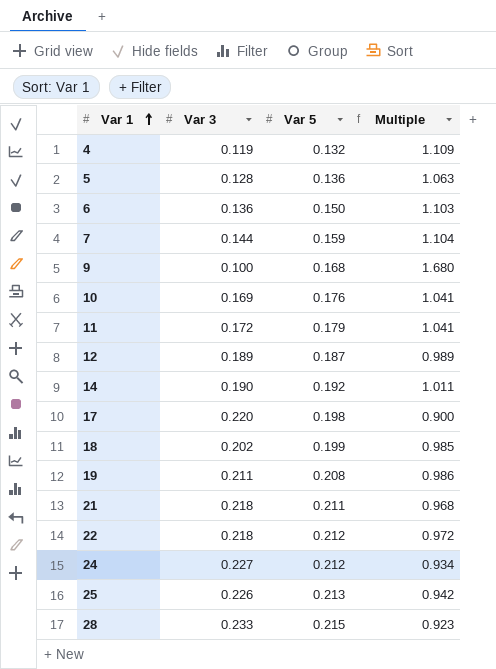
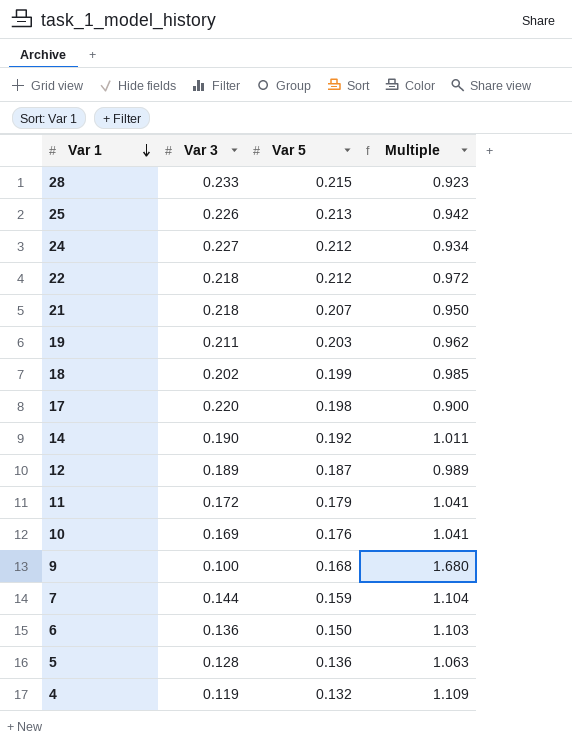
row order: Var 1 ascending -> Var 1 descending
21 | Var 5: 0.211 -> 0.207
21 | Multiple: 0.968 -> 0.950
19 | Var 5: 0.208 -> 0.203
19 | Multiple: 0.986 -> 0.962

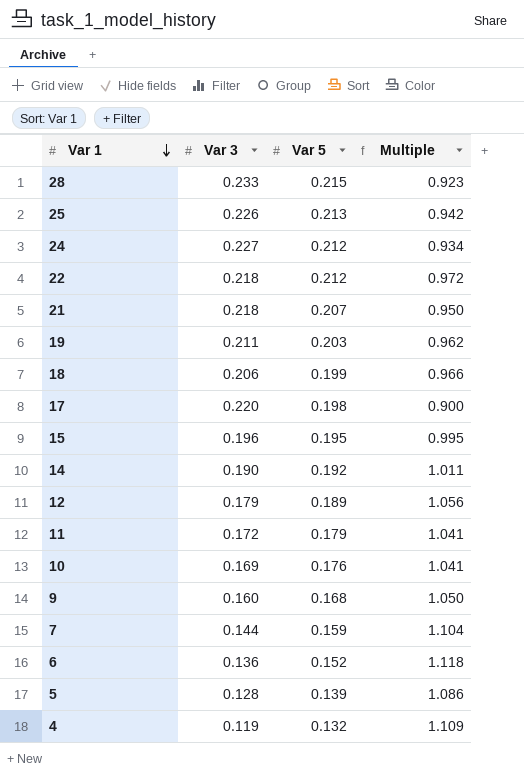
18 | Var 3: 0.202 -> 0.206
18 | Multiple: 0.985 -> 0.966
row 15: none -> 0.196 | 0.195 | 0.995
12 | Var 3: 0.189 -> 0.179
12 | Var 5: 0.187 -> 0.189
12 | Multiple: 0.989 -> 1.056
9 | Var 3: 0.100 -> 0.160
9 | Multiple: 1.680 -> 1.050
6 | Var 5: 0.150 -> 0.152
6 | Multiple: 1.103 -> 1.118
5 | Var 5: 0.136 -> 0.139
5 | Multiple: 1.063 -> 1.086

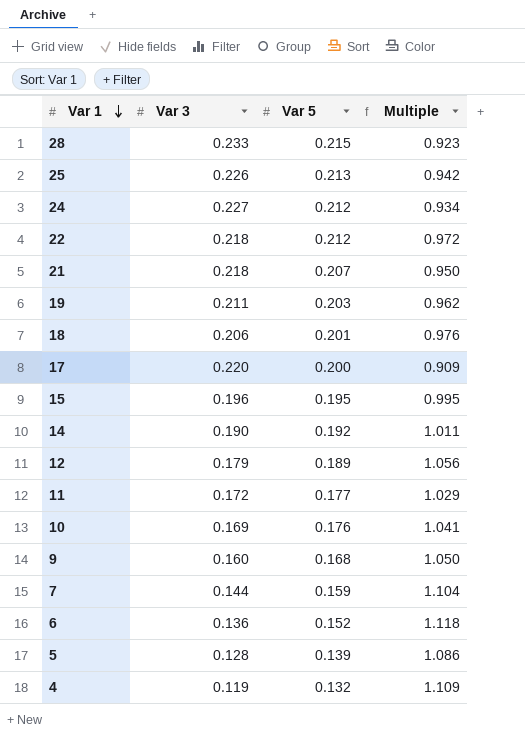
18 | Var 5: 0.199 -> 0.201
18 | Multiple: 0.966 -> 0.976
17 | Var 5: 0.198 -> 0.200
17 | Multiple: 0.900 -> 0.909
11 | Var 5: 0.179 -> 0.177
11 | Multiple: 1.041 -> 1.029

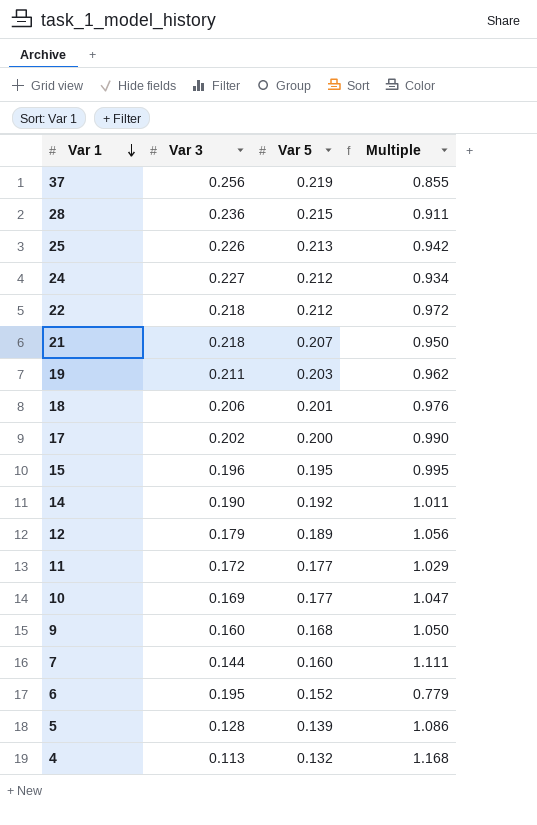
row 37: none -> 0.256 | 0.219 | 0.855
28 | Var 3: 0.233 -> 0.236
28 | Multiple: 0.923 -> 0.911
17 | Var 3: 0.220 -> 0.202
17 | Multiple: 0.909 -> 0.990
10 | Var 5: 0.176 -> 0.177
10 | Multiple: 1.041 -> 1.047
7 | Var 5: 0.159 -> 0.160
7 | Multiple: 1.104 -> 1.111
6 | Var 3: 0.136 -> 0.195
6 | Multiple: 1.118 -> 0.779
4 | Var 3: 0.119 -> 0.113
4 | Multiple: 1.109 -> 1.168

